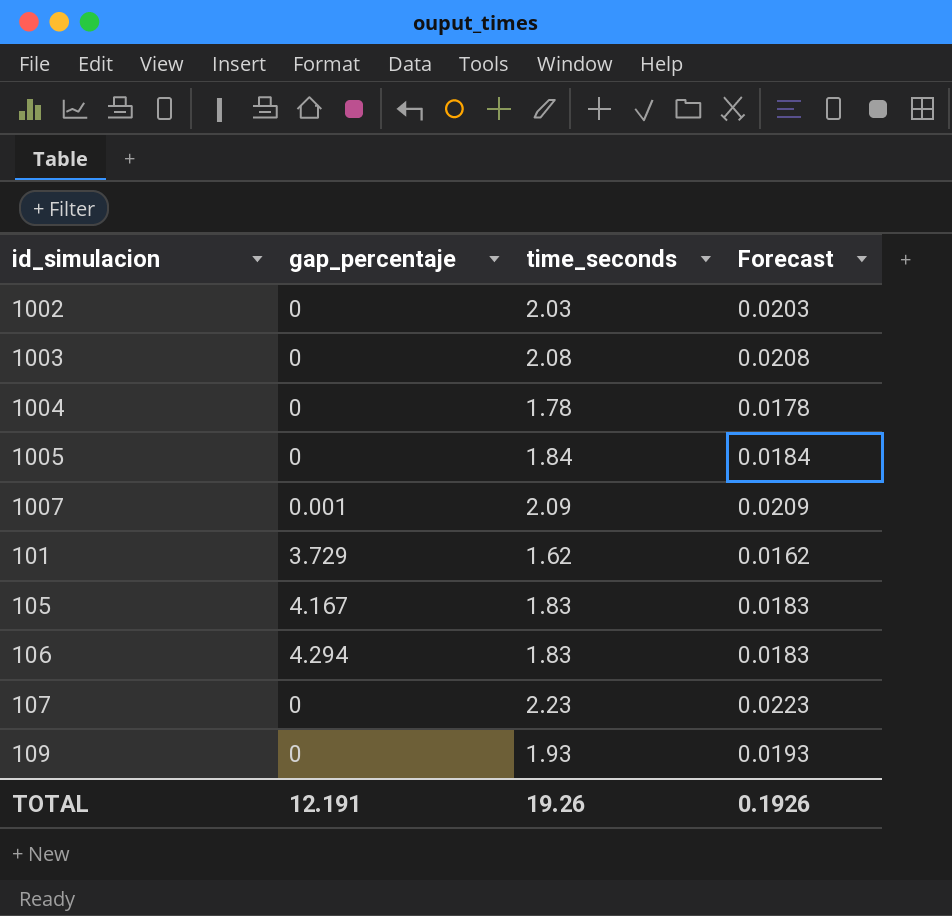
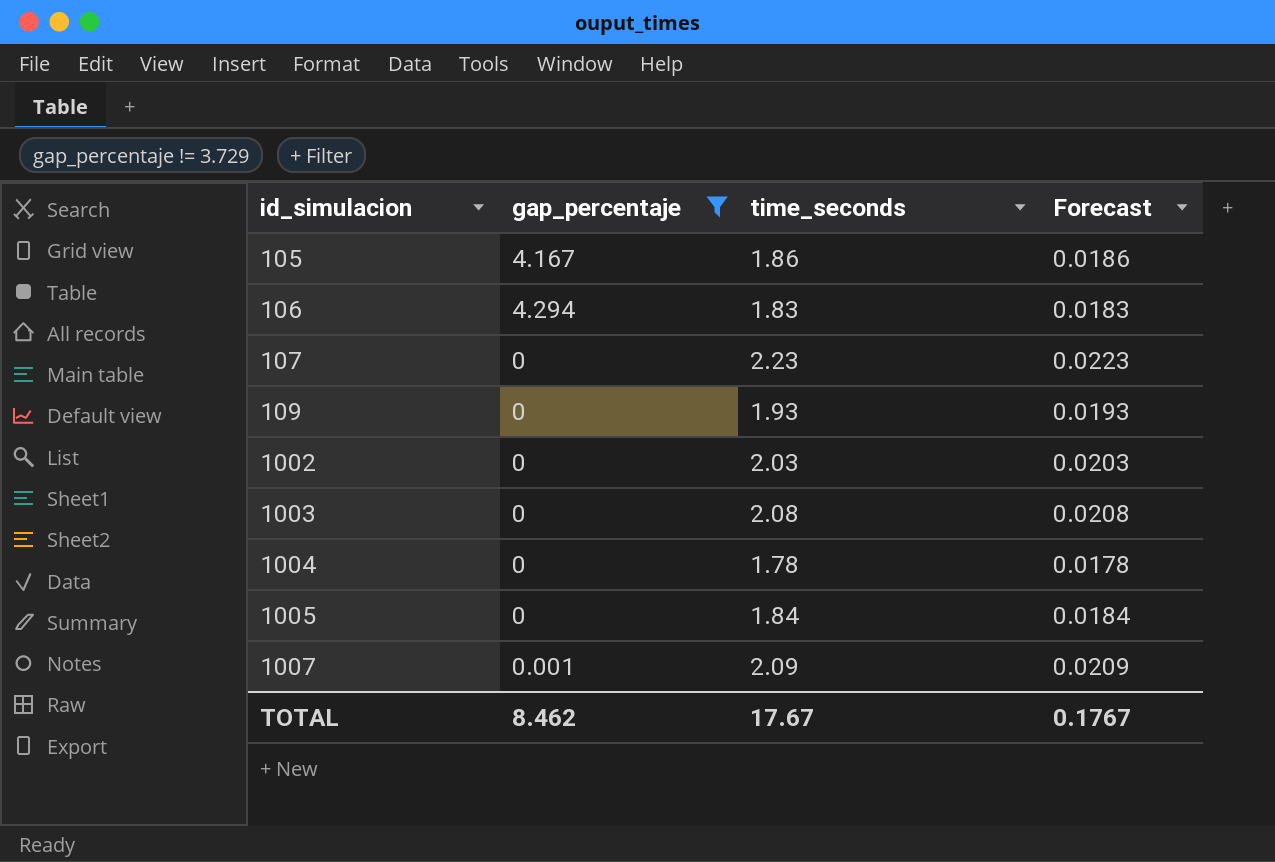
filter: none -> gap_percentaje != 3.729
row order: none -> id_simulacion ascending
105 | time_seconds: 1.83 -> 1.86
105 | Forecast: 0.0183 -> 0.0186
TOTAL | gap_percentaje: 12.191 -> 8.462
TOTAL | time_seconds: 19.26 -> 17.67
TOTAL | Forecast: 0.1926 -> 0.1767

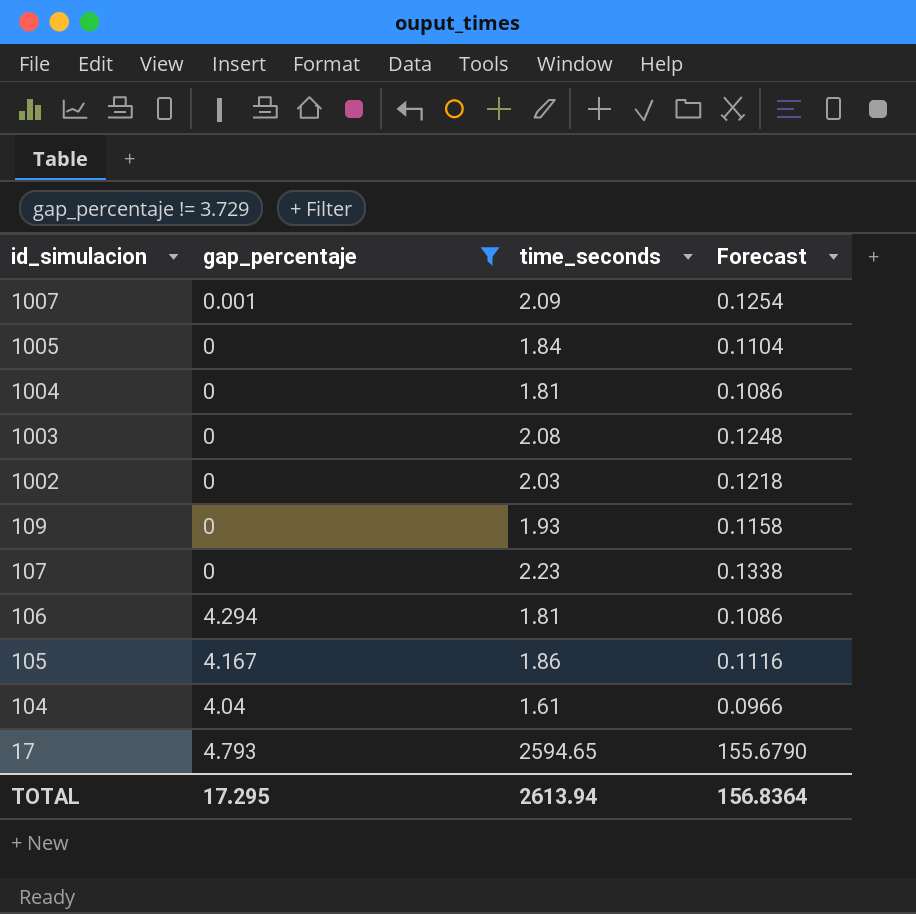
row order: id_simulacion ascending -> id_simulacion descending
column Forecast | formula: [time_seconds] * 0.01 -> [time_seconds] * 0.06
1004 | time_seconds: 1.78 -> 1.81
106 | time_seconds: 1.83 -> 1.81
row 104: none -> 4.04 | 1.61 | 0.0966
row 17: none -> 4.793 | 2594.65 | 155.6790
TOTAL | gap_percentaje: 8.462 -> 17.295
TOTAL | time_seconds: 17.67 -> 2613.94
TOTAL | Forecast: 0.1767 -> 156.8364

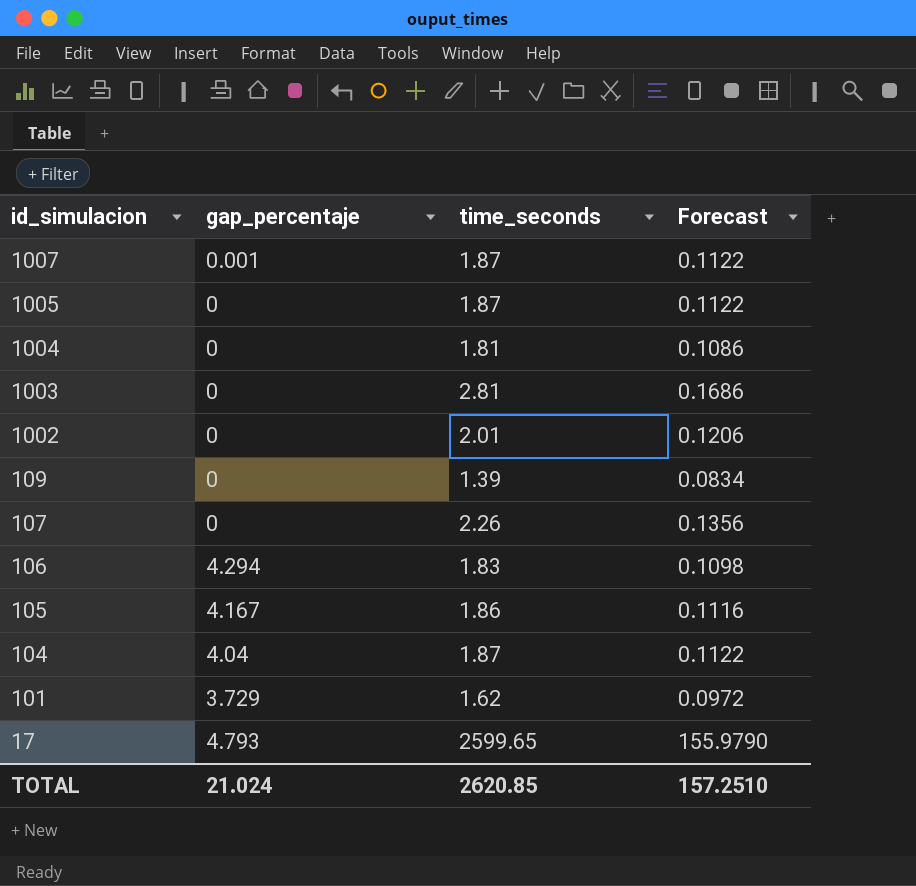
filter: gap_percentaje != 3.729 -> none
1007 | time_seconds: 2.09 -> 1.87
1007 | Forecast: 0.1254 -> 0.1122
1005 | time_seconds: 1.84 -> 1.87
1005 | Forecast: 0.1104 -> 0.1122
1003 | time_seconds: 2.08 -> 2.81
1003 | Forecast: 0.1248 -> 0.1686
1002 | time_seconds: 2.03 -> 2.01
1002 | Forecast: 0.1218 -> 0.1206
109 | time_seconds: 1.93 -> 1.39
109 | Forecast: 0.1158 -> 0.0834
107 | time_seconds: 2.23 -> 2.26
107 | Forecast: 0.1338 -> 0.1356
106 | time_seconds: 1.81 -> 1.83
106 | Forecast: 0.1086 -> 0.1098
104 | time_seconds: 1.61 -> 1.87
104 | Forecast: 0.0966 -> 0.1122
17 | time_seconds: 2594.65 -> 2599.65
17 | Forecast: 155.6790 -> 155.9790
TOTAL | gap_percentaje: 17.295 -> 21.024
TOTAL | time_seconds: 2613.94 -> 2620.85
TOTAL | Forecast: 156.8364 -> 157.2510

